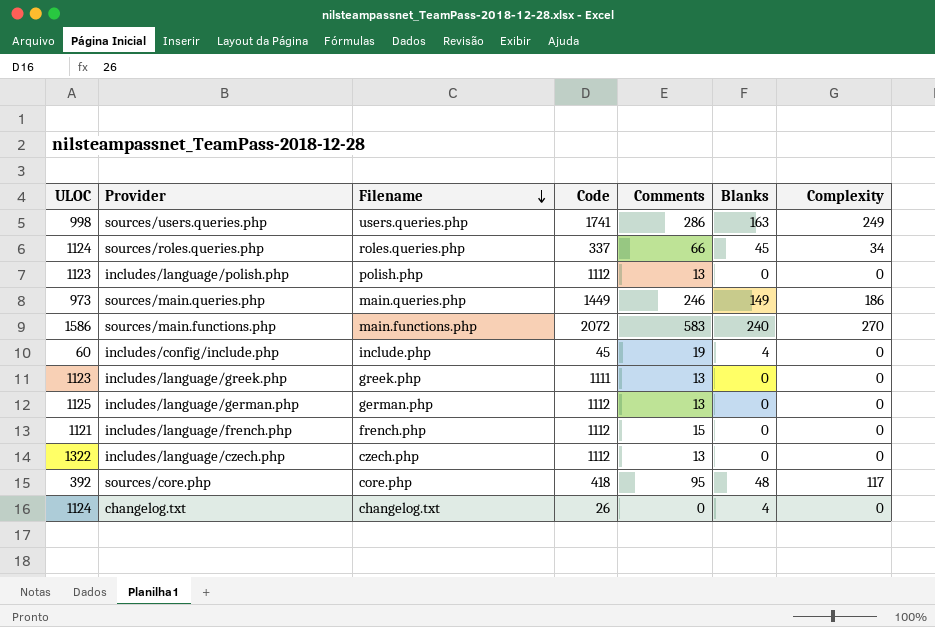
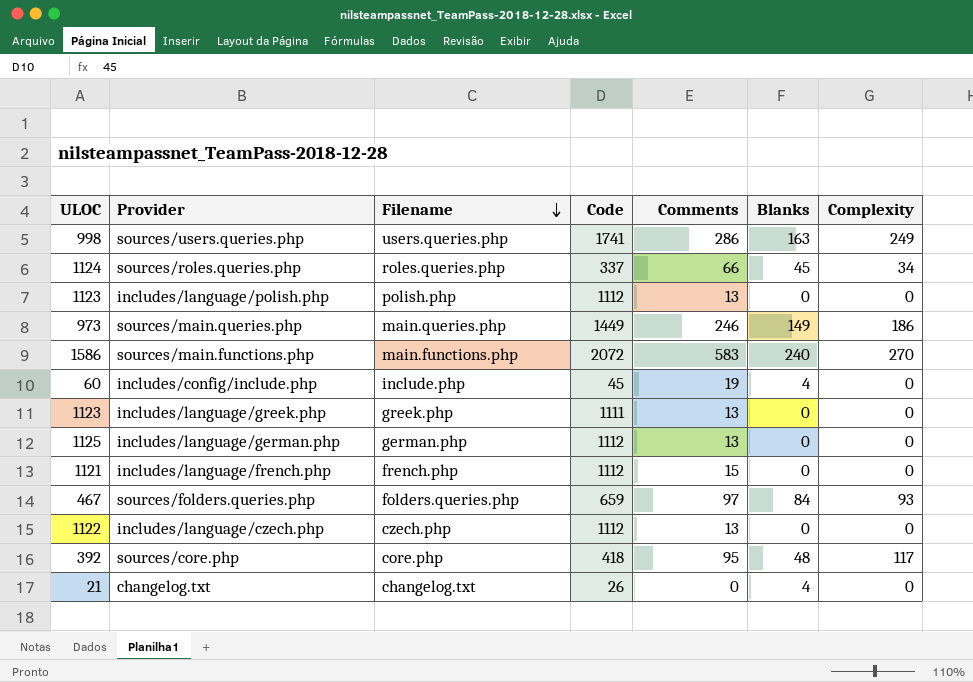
row sources/folders.queries.php: none -> 467 | folders.queries.php | 659 | 97 | 84 | 93
includes/language/czech.php | ULOC: 1322 -> 1122
changelog.txt | ULOC: 1124 -> 21

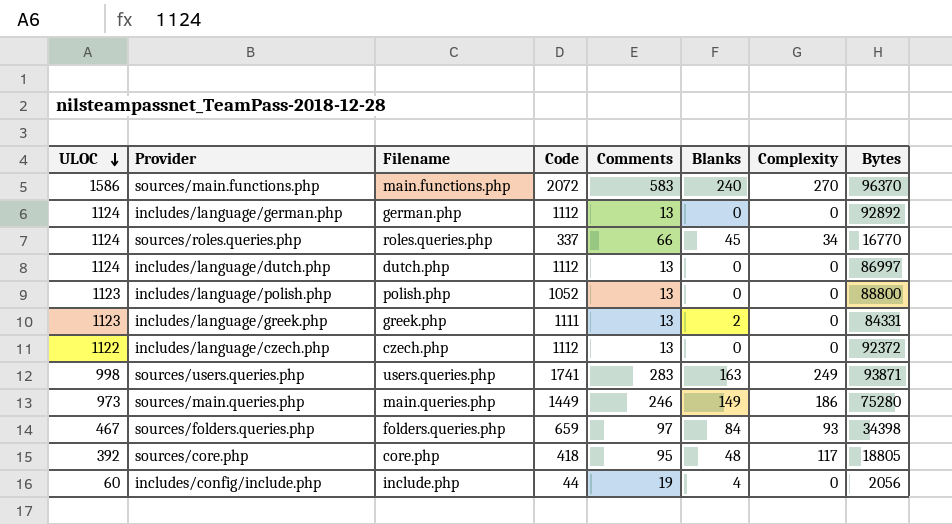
row order: Filename descending -> ULOC descending
column Bytes | position: none -> 8
row includes/language/french.php: 1121 | french.php | 1112 | 15 | 0 | 0 -> none
row changelog.txt: 21 | changelog.txt | 26 | 0 | 4 | 0 -> none
includes/language/german.php | ULOC: 1125 -> 1124
row includes/language/dutch.php: none -> 1124 | dutch.php | 1112 | 13 | 0 | 0 | 86997
includes/language/polish.php | Code: 1112 -> 1052
includes/language/greek.php | Blanks: 0 -> 2
sources/users.queries.php | Comments: 286 -> 283
includes/config/include.php | Code: 45 -> 44

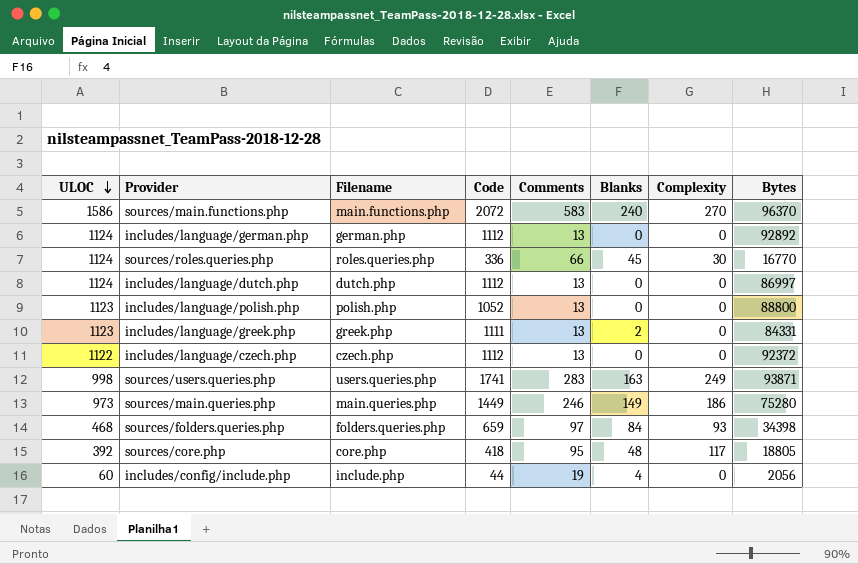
sources/roles.queries.php | Code: 337 -> 336
sources/roles.queries.php | Complexity: 34 -> 30
sources/folders.queries.php | ULOC: 467 -> 468

